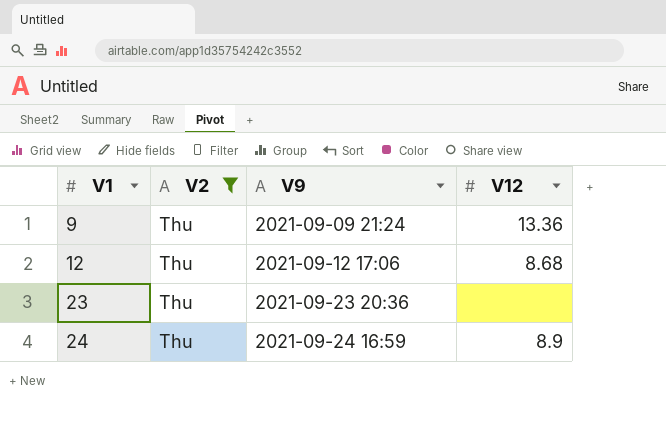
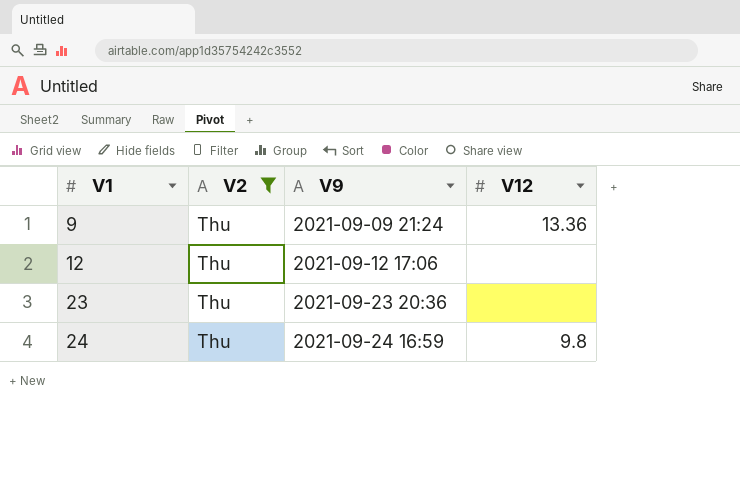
12 | V12: 8.68 -> none
24 | V12: 8.9 -> 9.8

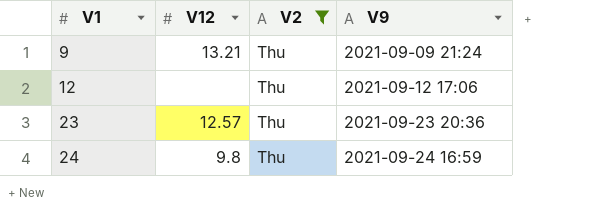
column V12 | position: 4 -> 2
9 | V12: 13.36 -> 13.21
23 | V12: none -> 12.57

